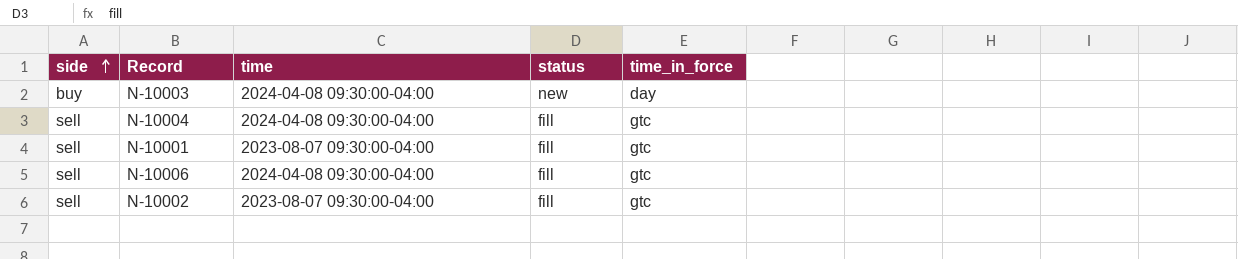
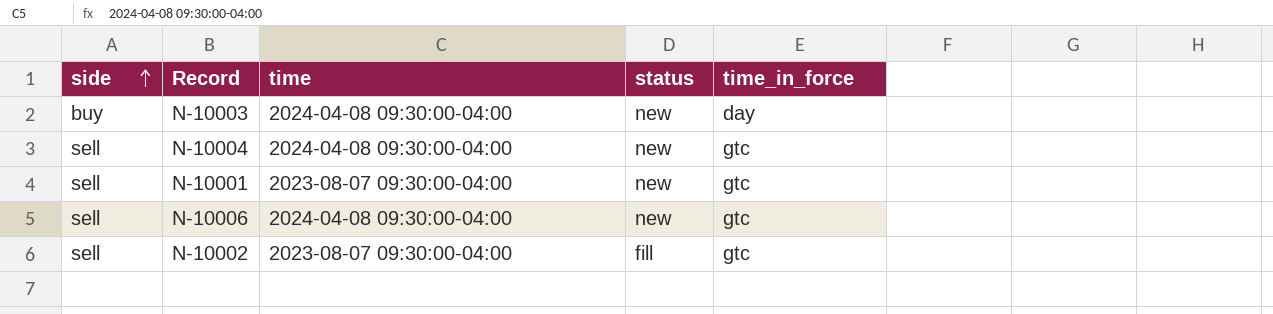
N-10004 | status: fill -> new
N-10001 | status: fill -> new
N-10006 | status: fill -> new

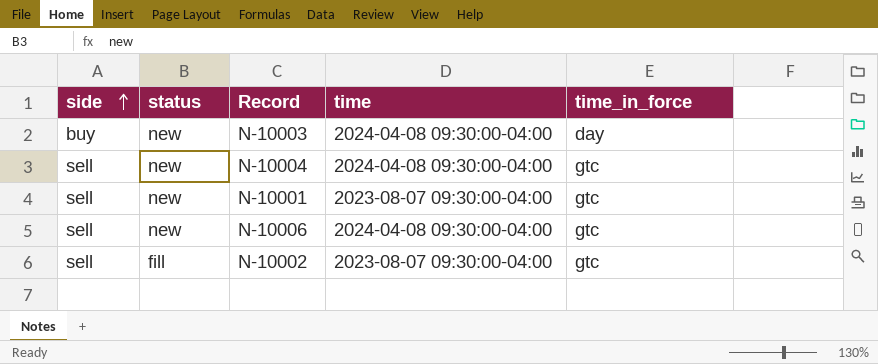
column status | position: 4 -> 2

